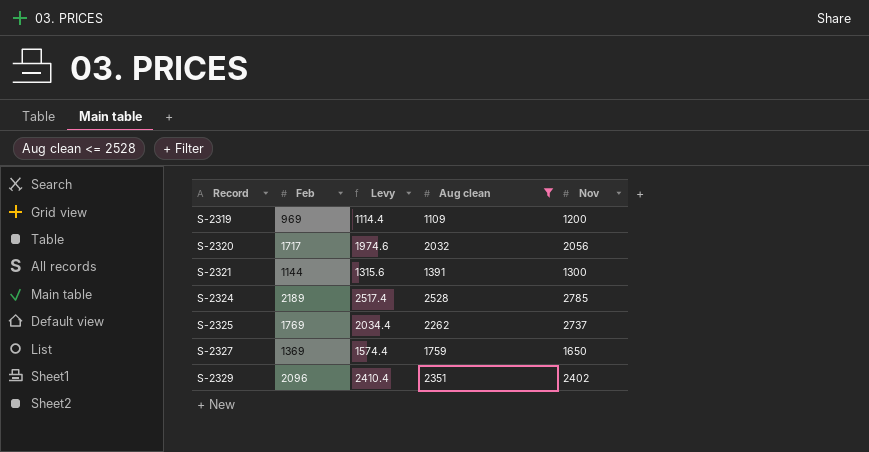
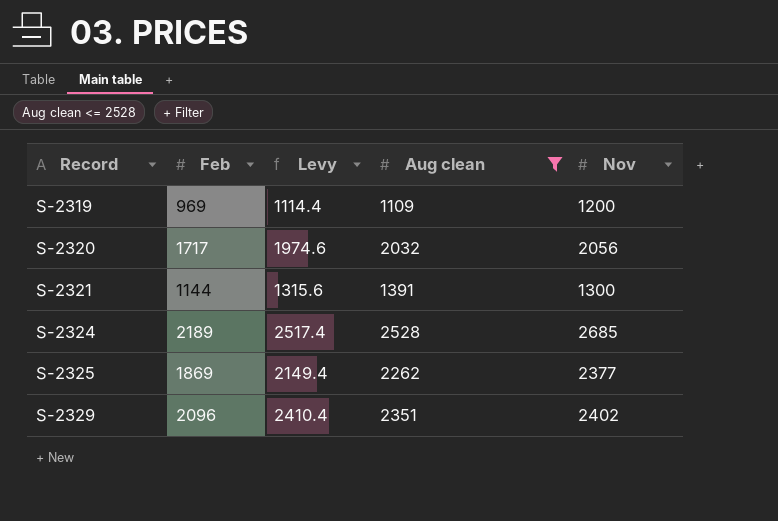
row S-2327: 1369 | 1574.4 | 1759 | 1650 -> none
S-2324 | Nov: 2785 -> 2685
S-2325 | Feb: 1769 -> 1869
S-2325 | Levy: 2034.4 -> 2149.4
S-2325 | Nov: 2737 -> 2377

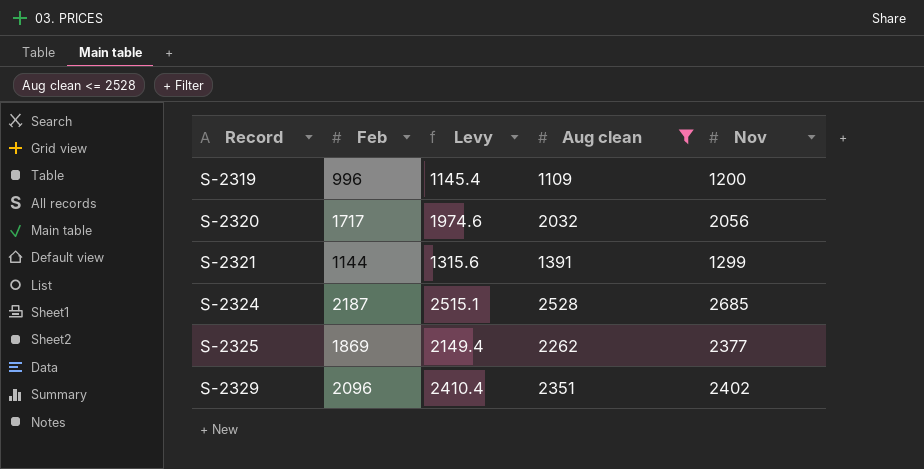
S-2319 | Feb: 969 -> 996
S-2319 | Levy: 1114.4 -> 1145.4
S-2321 | Nov: 1300 -> 1299
S-2324 | Feb: 2189 -> 2187
S-2324 | Levy: 2517.4 -> 2515.1

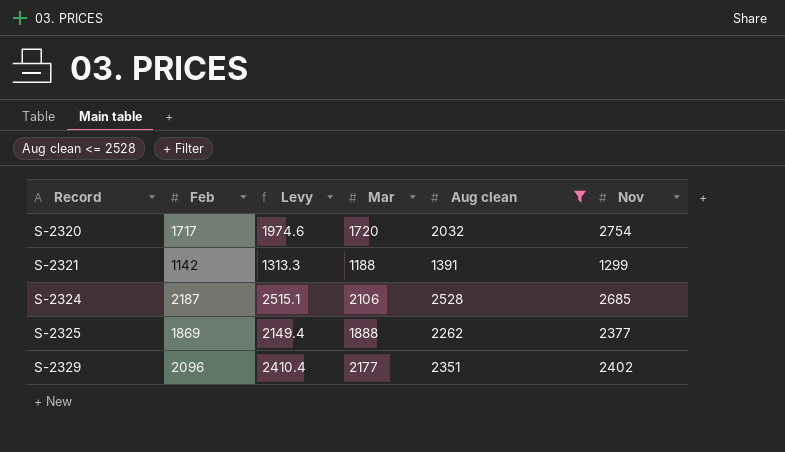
column Mar | position: none -> 4
row S-2319: 996 | 1145.4 | 1109 | 1200 -> none
S-2320 | Nov: 2056 -> 2754
S-2321 | Feb: 1144 -> 1142
S-2321 | Levy: 1315.6 -> 1313.3

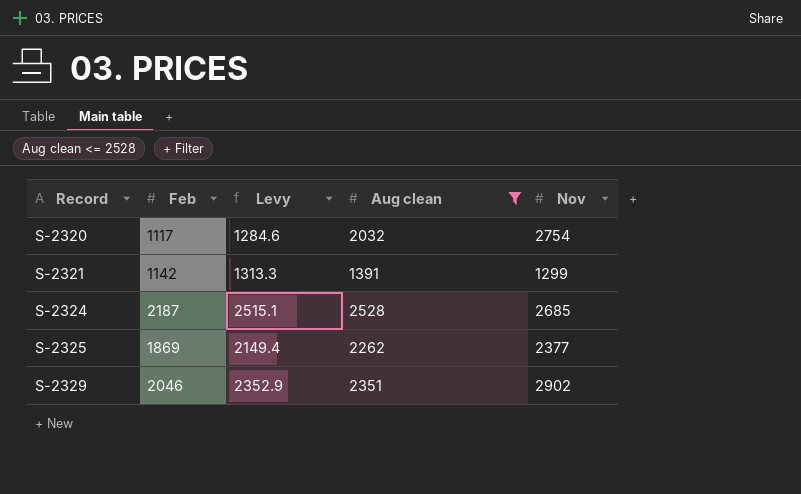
column Mar | position: 4 -> none
S-2320 | Feb: 1717 -> 1117
S-2320 | Levy: 1974.6 -> 1284.6
S-2329 | Feb: 2096 -> 2046
S-2329 | Levy: 2410.4 -> 2352.9
S-2329 | Nov: 2402 -> 2902

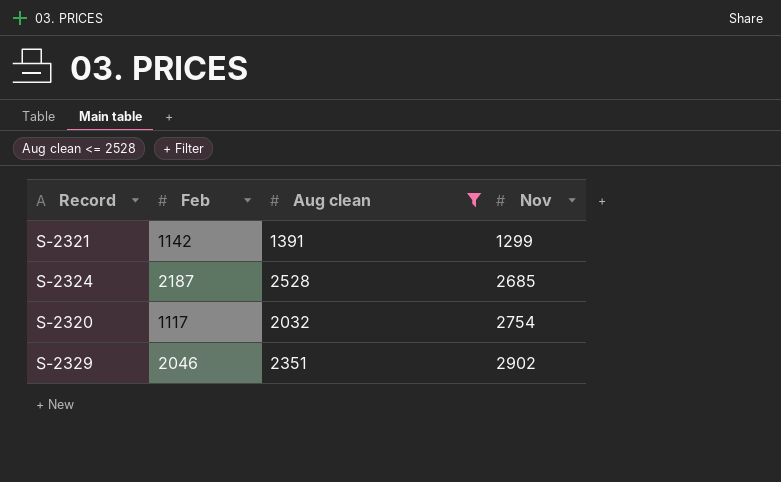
row order: Record ascending -> Nov ascending
column Levy | formula: [Feb] * 1.15 -> none
row S-2325: 1869 | 2149.4 | 2262 | 2377 -> none

